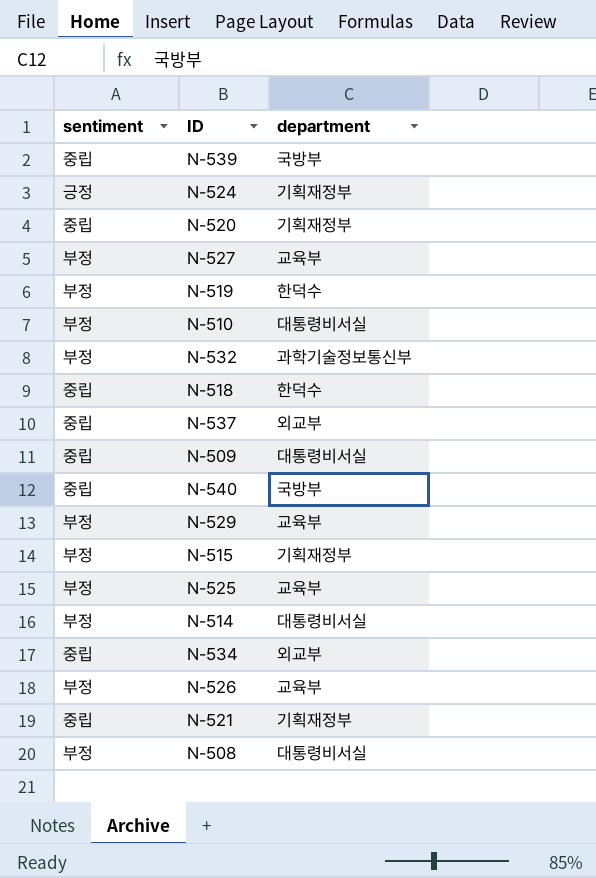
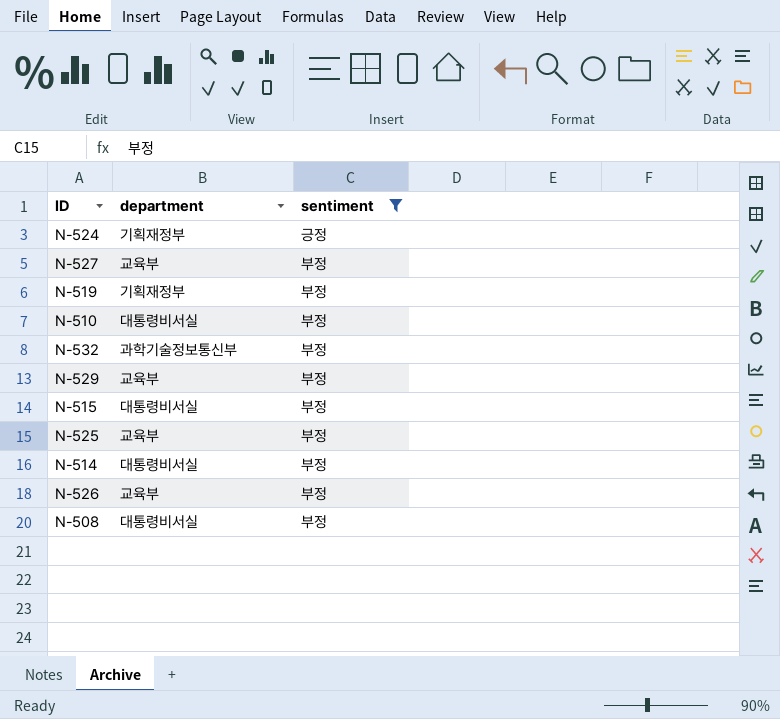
filter: none -> sentiment != 중립
column sentiment | position: 1 -> 3
N-519 | department: 한덕수 -> 기획재정부
N-515 | department: 기획재정부 -> 대통령비서실

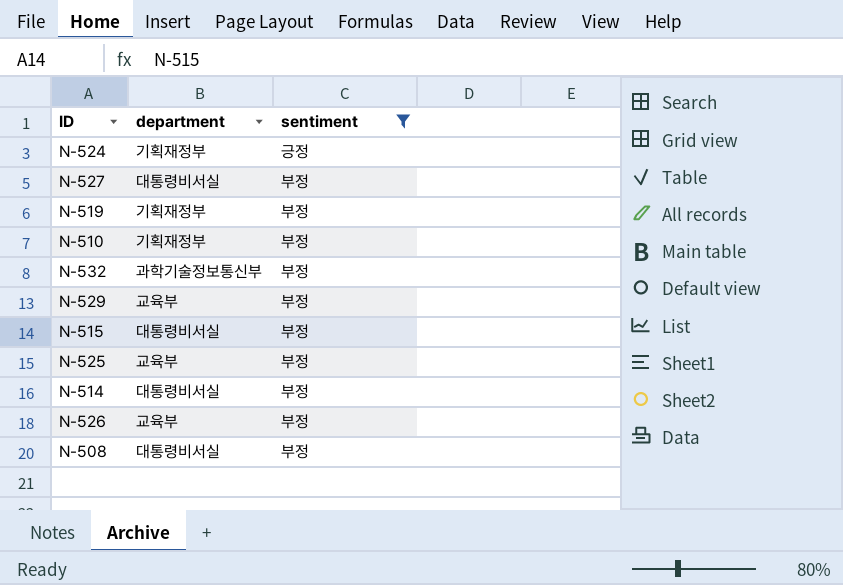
N-527 | department: 교육부 -> 대통령비서실
N-510 | department: 대통령비서실 -> 기획재정부

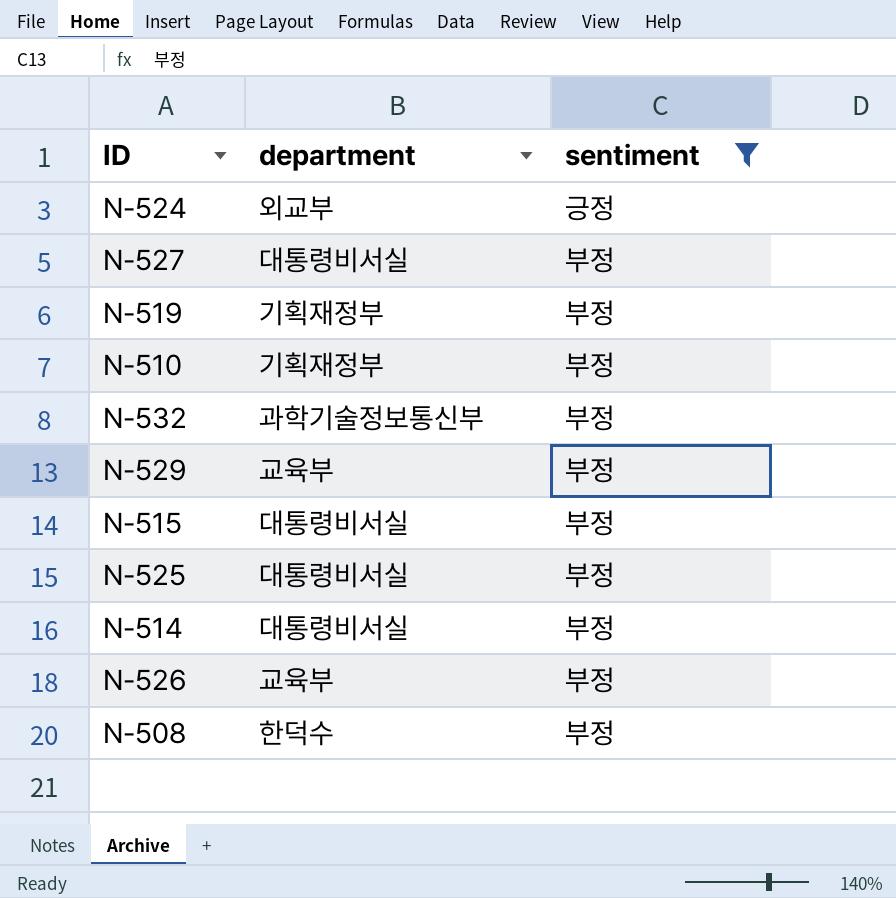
N-524 | department: 기획재정부 -> 외교부
N-525 | department: 교육부 -> 대통령비서실
N-508 | department: 대통령비서실 -> 한덕수

